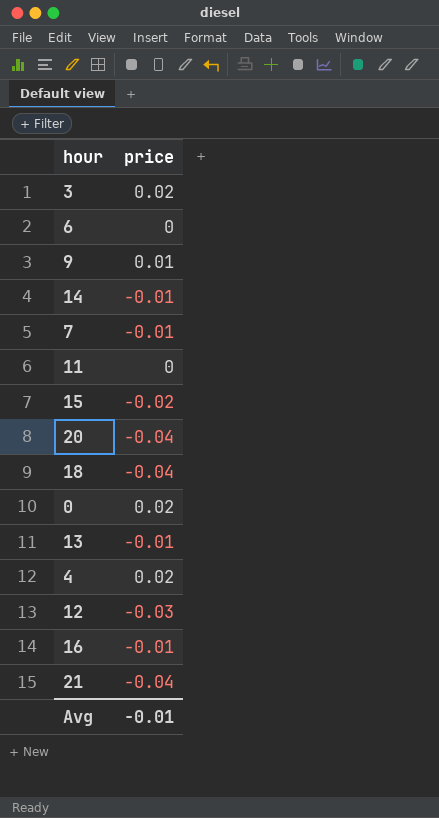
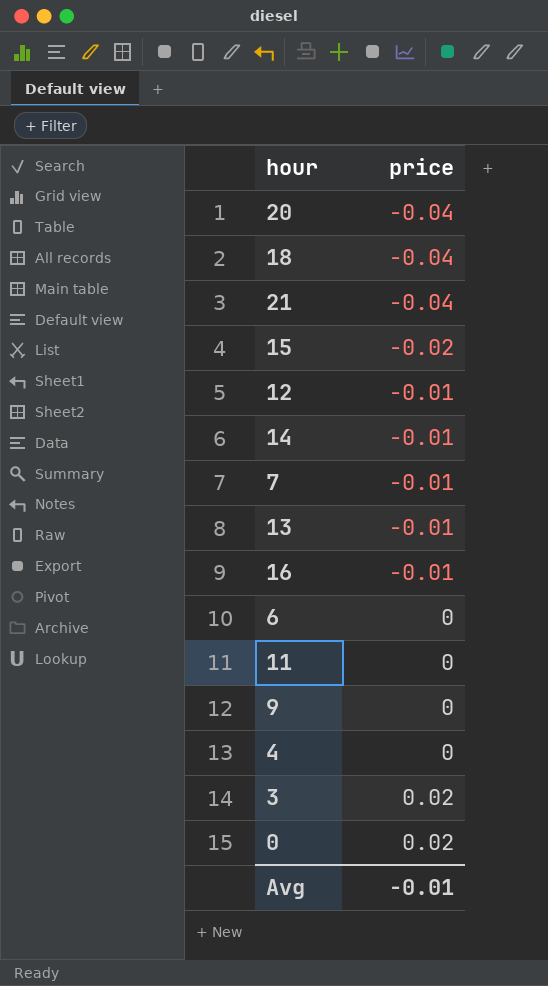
row order: none -> price ascending
12 | price: -0.03 -> -0.01
9 | price: 0.01 -> 0
4 | price: 0.02 -> 0

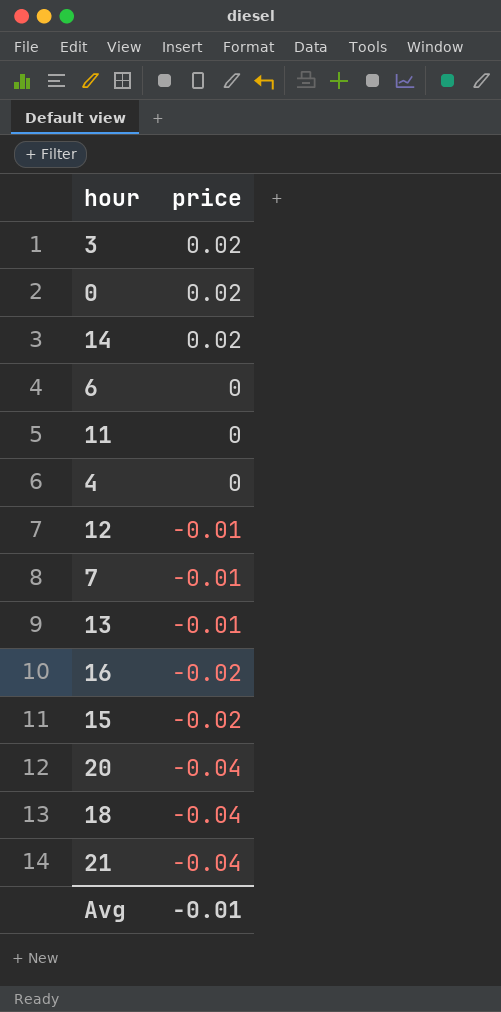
row order: price ascending -> price descending
row 9: 0 -> none
14 | price: -0.01 -> 0.02
16 | price: -0.01 -> -0.02

